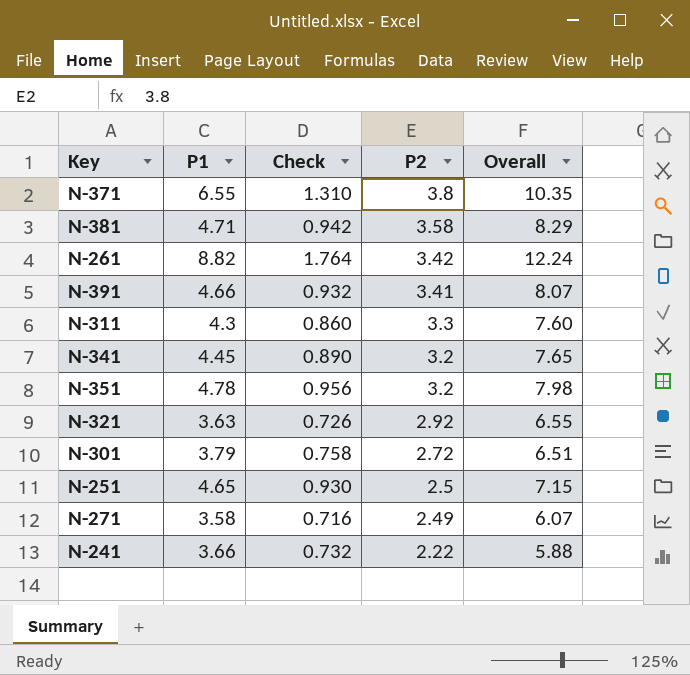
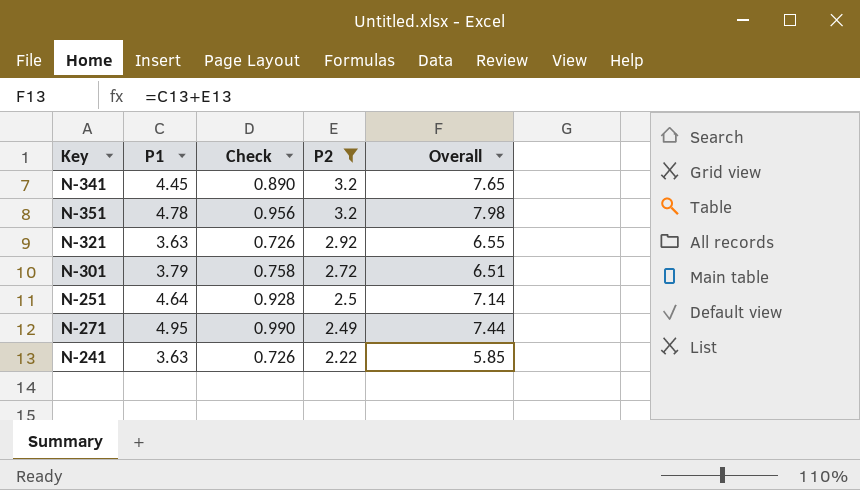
filter: none -> P2 <= 3.2
N-251 | P1: 4.65 -> 4.64
N-251 | Check: 0.930 -> 0.928
N-251 | Overall: 7.15 -> 7.14
N-271 | P1: 3.58 -> 4.95
N-271 | Check: 0.716 -> 0.990
N-271 | Overall: 6.07 -> 7.44
N-241 | P1: 3.66 -> 3.63
N-241 | Check: 0.732 -> 0.726
N-241 | Overall: 5.88 -> 5.85

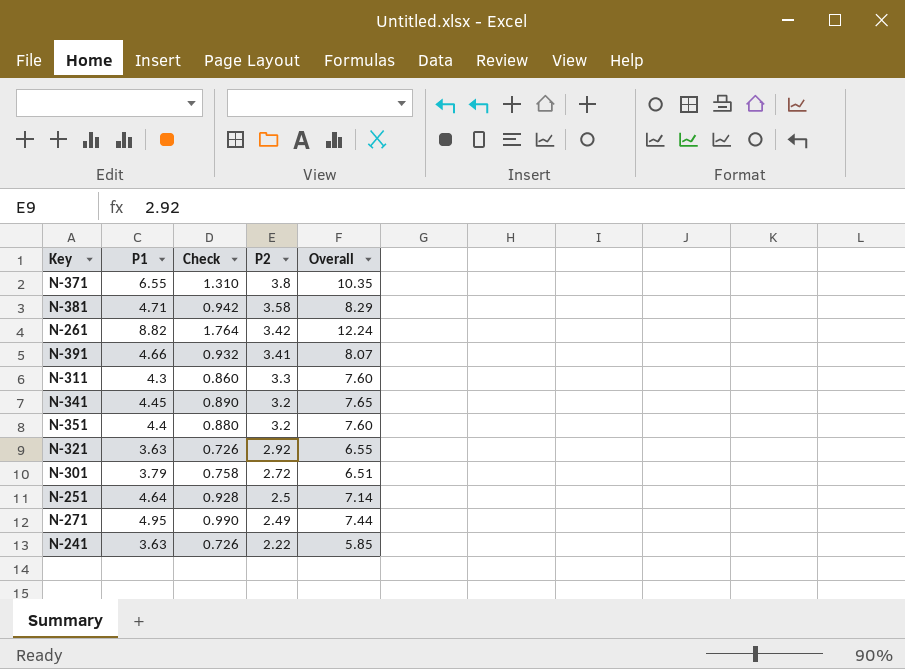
filter: P2 <= 3.2 -> none
N-351 | P1: 4.78 -> 4.4
N-351 | Check: 0.956 -> 0.880
N-351 | Overall: 7.98 -> 7.60

